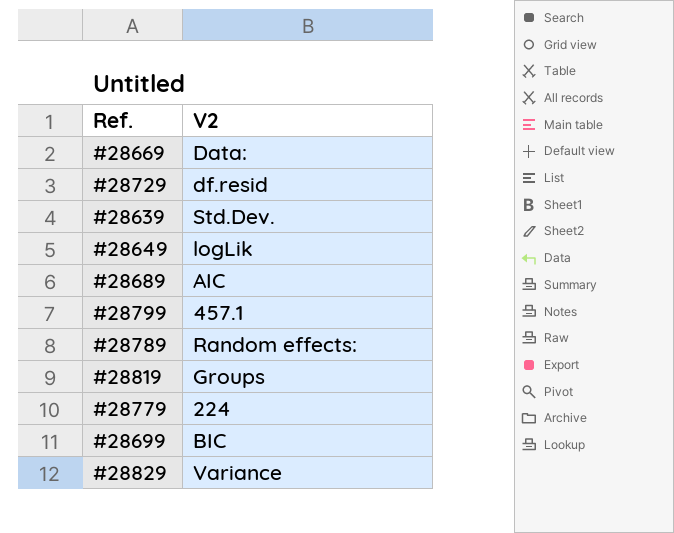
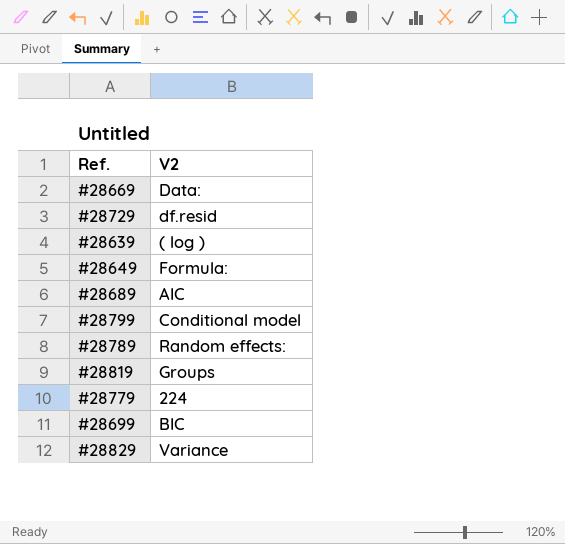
#28639 | V2: Std.Dev. -> ( log )
#28649 | V2: logLik -> Formula:
#28799 | V2: 457.1 -> Conditional model

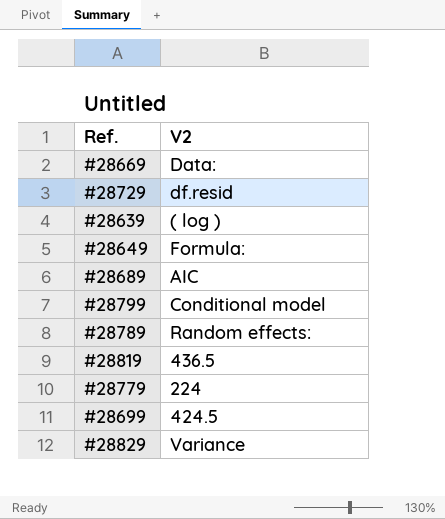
#28819 | V2: Groups -> 436.5
#28699 | V2: BIC -> 424.5

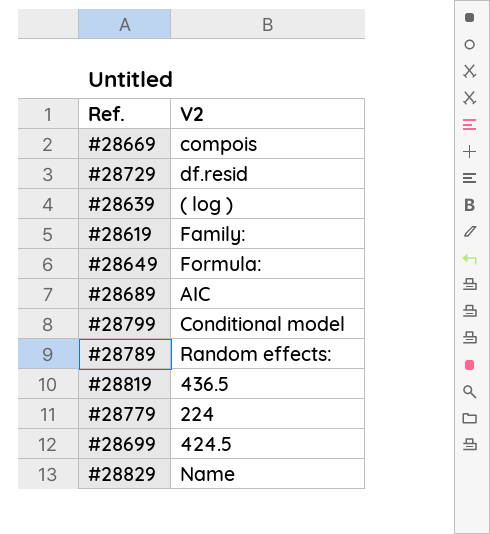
#28669 | V2: Data: -> compois
row #28619: none -> Family:
#28829 | V2: Variance -> Name

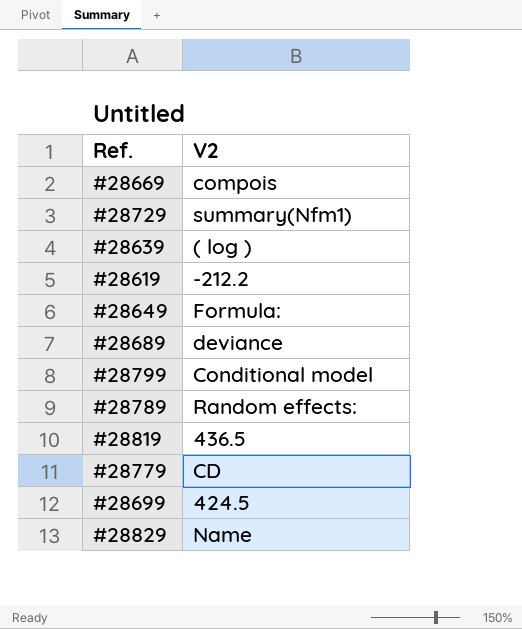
#28729 | V2: df.resid -> summary(Nfm1)
#28619 | V2: Family: -> -212.2
#28689 | V2: AIC -> deviance
#28779 | V2: 224 -> CD

